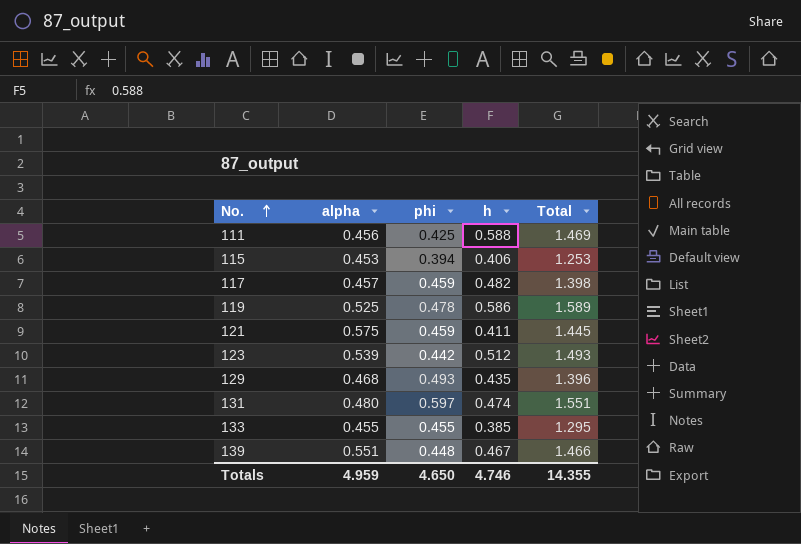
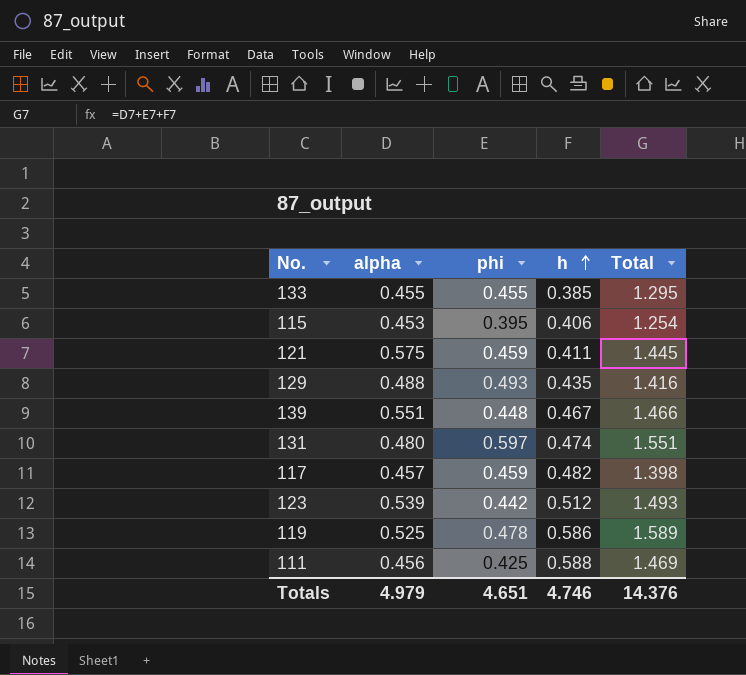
row order: No. ascending -> h ascending
115 | phi: 0.394 -> 0.395
115 | Total: 1.253 -> 1.254
129 | alpha: 0.468 -> 0.488
129 | Total: 1.396 -> 1.416
Totals | alpha: 4.959 -> 4.979
Totals | phi: 4.650 -> 4.651
Totals | Total: 14.355 -> 14.376

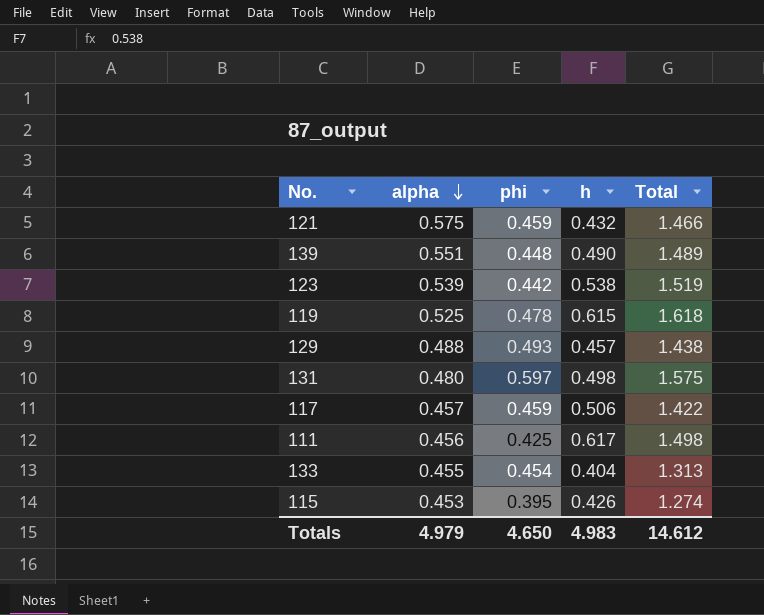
row order: h ascending -> alpha descending
121 | h: 0.411 -> 0.432
121 | Total: 1.445 -> 1.466
139 | h: 0.467 -> 0.490
139 | Total: 1.466 -> 1.489
123 | h: 0.512 -> 0.538
123 | Total: 1.493 -> 1.519
119 | h: 0.586 -> 0.615
119 | Total: 1.589 -> 1.618
129 | h: 0.435 -> 0.457
129 | Total: 1.416 -> 1.438
131 | h: 0.474 -> 0.498
131 | Total: 1.551 -> 1.575
117 | h: 0.482 -> 0.506
117 | Total: 1.398 -> 1.422
111 | h: 0.588 -> 0.617
111 | Total: 1.469 -> 1.498
133 | phi: 0.455 -> 0.454
133 | h: 0.385 -> 0.404
133 | Total: 1.295 -> 1.313
115 | h: 0.406 -> 0.426
115 | Total: 1.254 -> 1.274
Totals | phi: 4.651 -> 4.650
Totals | h: 4.746 -> 4.983
Totals | Total: 14.376 -> 14.612

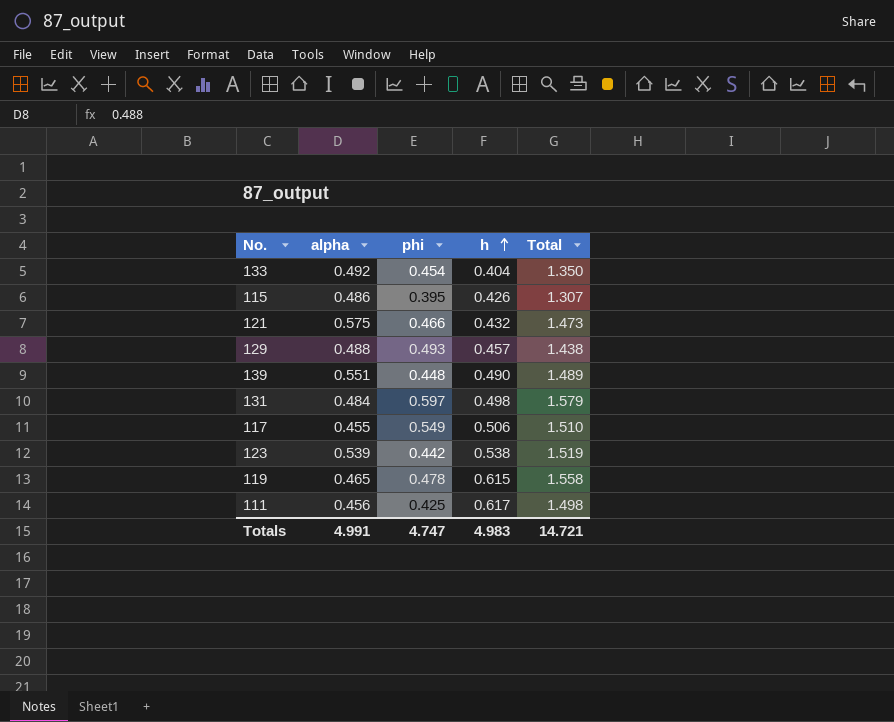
row order: alpha descending -> h ascending
133 | alpha: 0.455 -> 0.492
133 | Total: 1.313 -> 1.350
115 | alpha: 0.453 -> 0.486
115 | Total: 1.274 -> 1.307
121 | phi: 0.459 -> 0.466
121 | Total: 1.466 -> 1.473
131 | alpha: 0.480 -> 0.484
131 | Total: 1.575 -> 1.579
117 | alpha: 0.457 -> 0.455
117 | phi: 0.459 -> 0.549
117 | Total: 1.422 -> 1.510
119 | alpha: 0.525 -> 0.465
119 | Total: 1.618 -> 1.558
Totals | alpha: 4.979 -> 4.991
Totals | phi: 4.650 -> 4.747
Totals | Total: 14.612 -> 14.721

